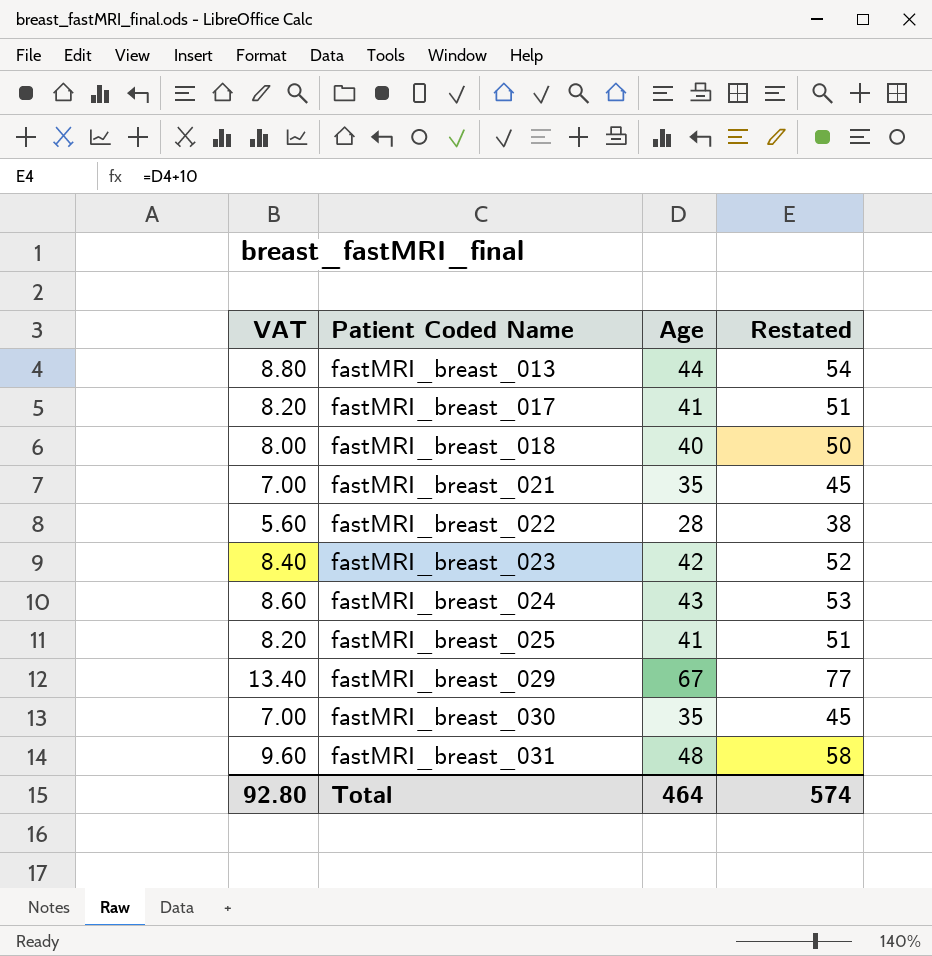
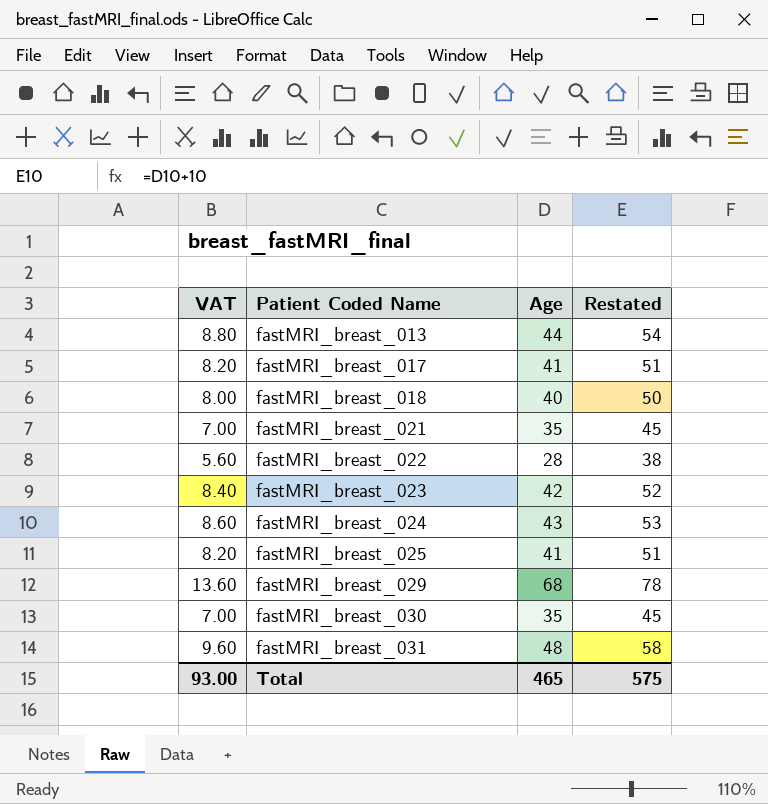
fastMRI_breast_029 | VAT: 13.40 -> 13.60
fastMRI_breast_029 | Age: 67 -> 68
fastMRI_breast_029 | Restated: 77 -> 78
Total | VAT: 92.80 -> 93.00
Total | Age: 464 -> 465
Total | Restated: 574 -> 575

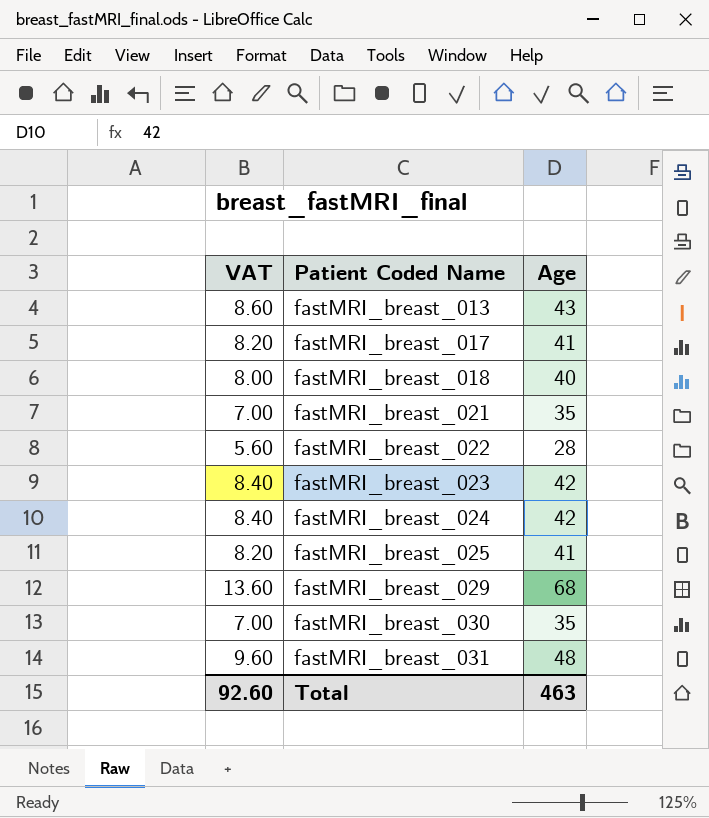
column Restated | formula: [Age] + 10 -> none
fastMRI_breast_013 | VAT: 8.80 -> 8.60
fastMRI_breast_013 | Age: 44 -> 43
fastMRI_breast_024 | VAT: 8.60 -> 8.40
fastMRI_breast_024 | Age: 43 -> 42
Total | VAT: 93.00 -> 92.60
Total | Age: 465 -> 463

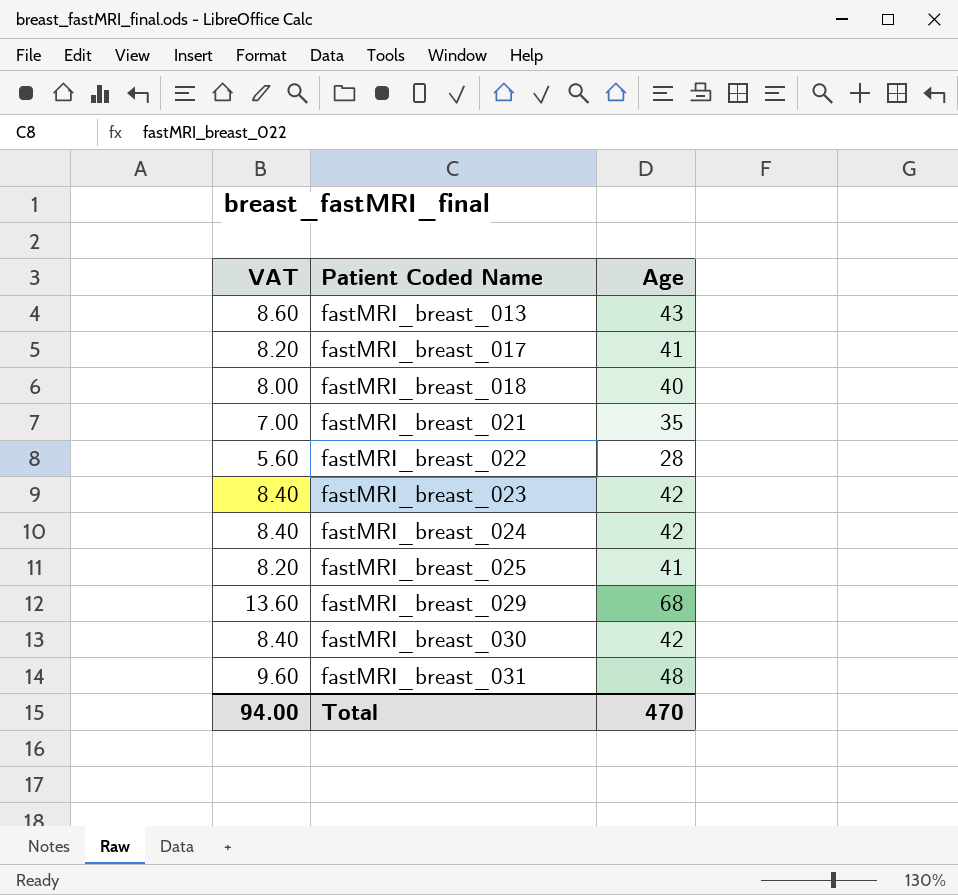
fastMRI_breast_030 | VAT: 7.00 -> 8.40
fastMRI_breast_030 | Age: 35 -> 42
Total | VAT: 92.60 -> 94.00
Total | Age: 463 -> 470

